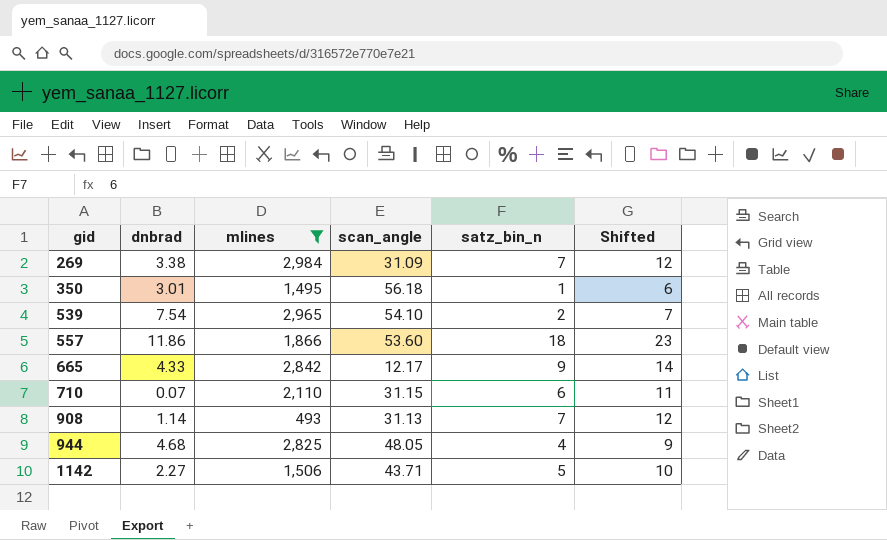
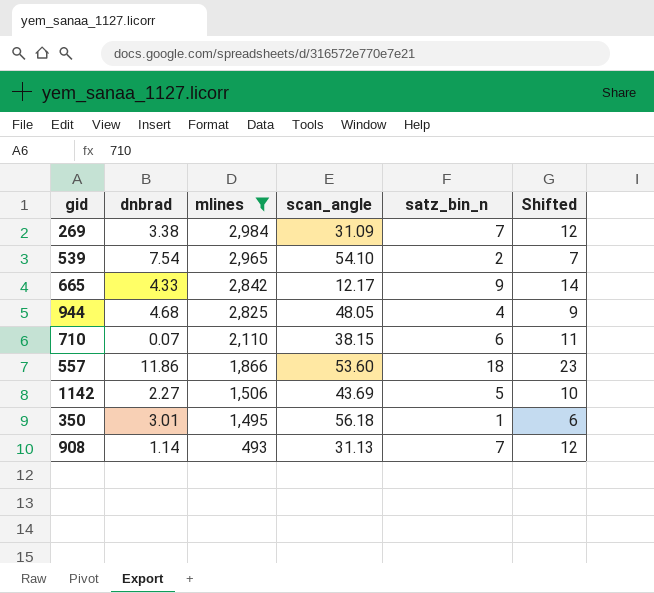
row order: gid ascending -> mlines descending
710 | scan_angle: 31.15 -> 38.15
1142 | scan_angle: 43.71 -> 43.69

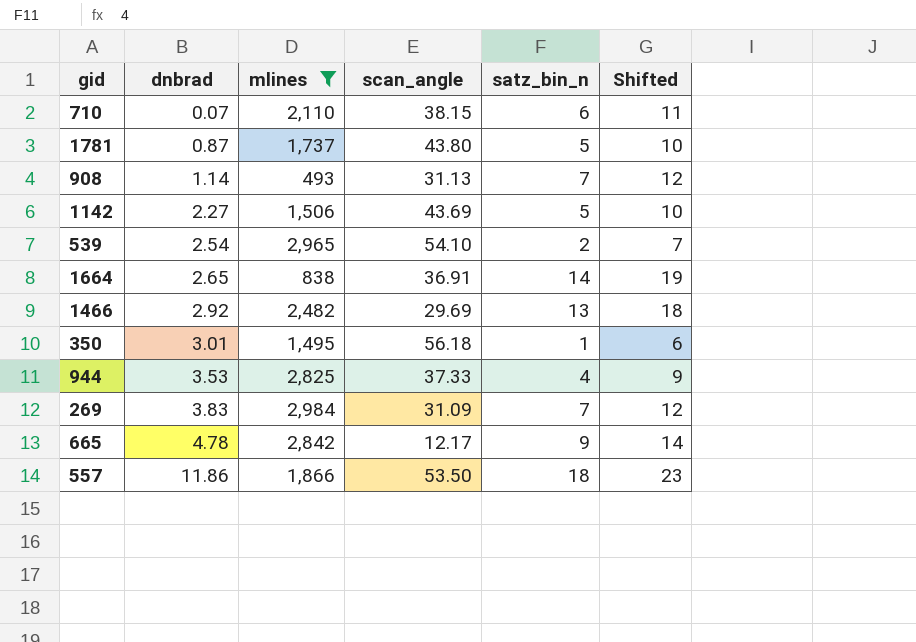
row order: mlines descending -> dnbrad ascending
row 1781: none -> 0.87 | 1,737 | 43.80 | 5 | 10
539 | dnbrad: 7.54 -> 2.54
row 1664: none -> 2.65 | 838 | 36.91 | 14 | 19
row 1466: none -> 2.92 | 2,482 | 29.69 | 13 | 18
944 | dnbrad: 4.68 -> 3.53
944 | scan_angle: 48.05 -> 37.33
269 | dnbrad: 3.38 -> 3.83
665 | dnbrad: 4.33 -> 4.78
557 | scan_angle: 53.60 -> 53.50

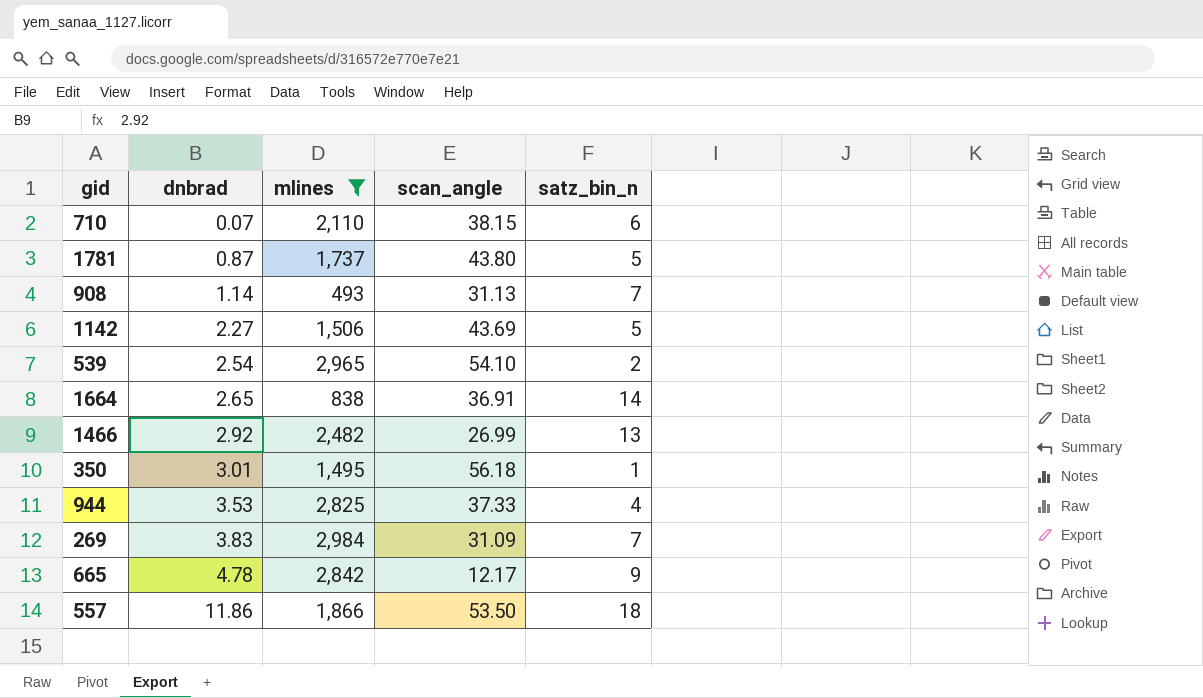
column Shifted | formula: [satz_bin_n] + 5 -> none
1466 | scan_angle: 29.69 -> 26.99

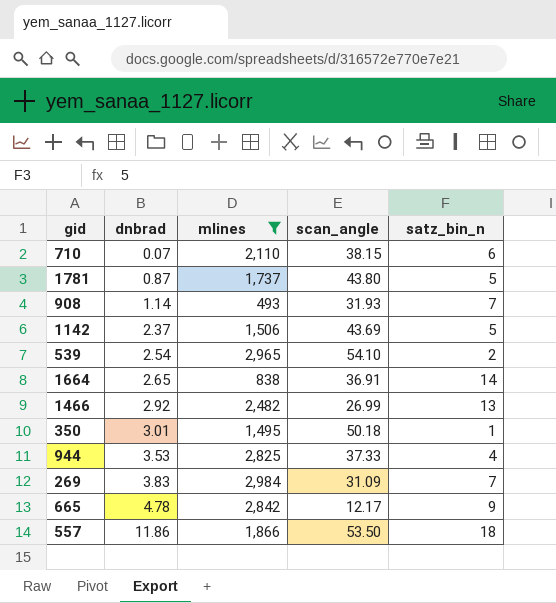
908 | scan_angle: 31.13 -> 31.93
1142 | dnbrad: 2.27 -> 2.37
350 | scan_angle: 56.18 -> 50.18

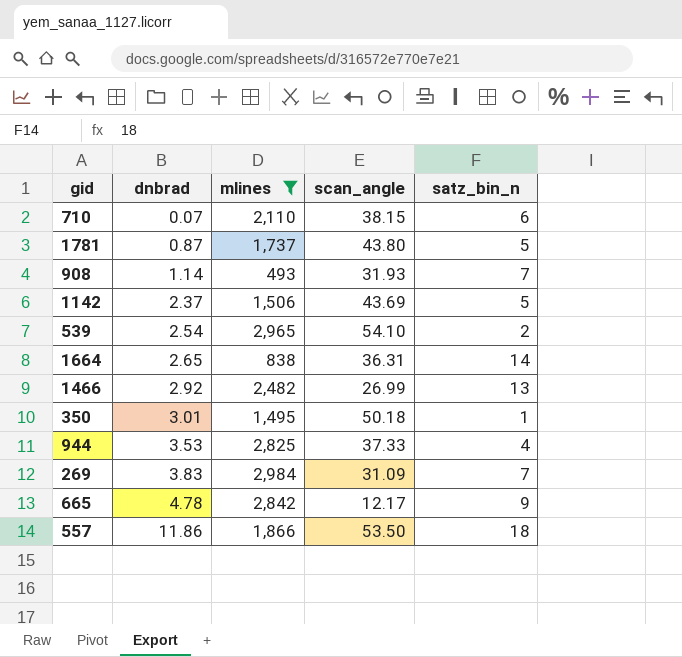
1664 | scan_angle: 36.91 -> 36.31

